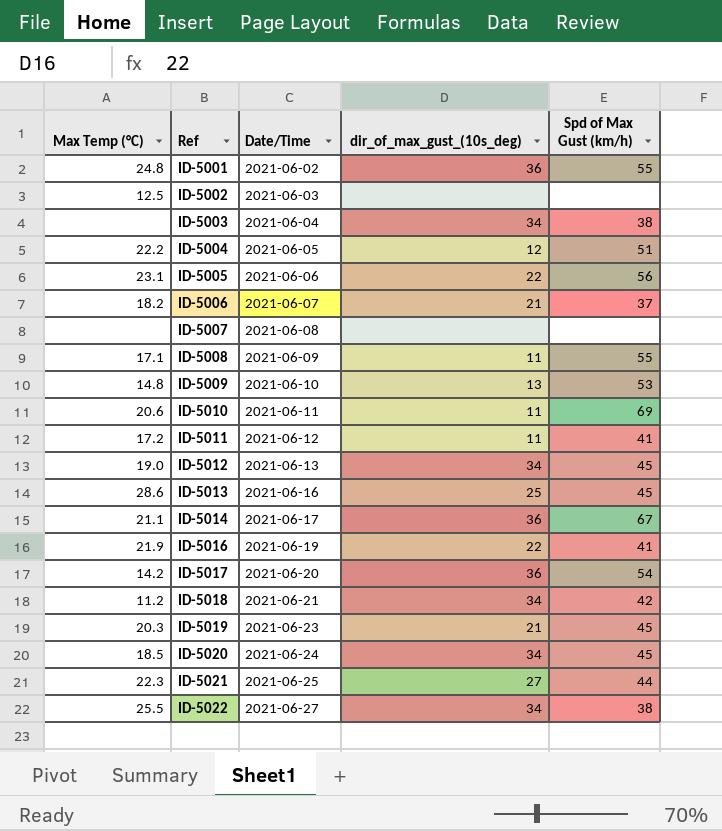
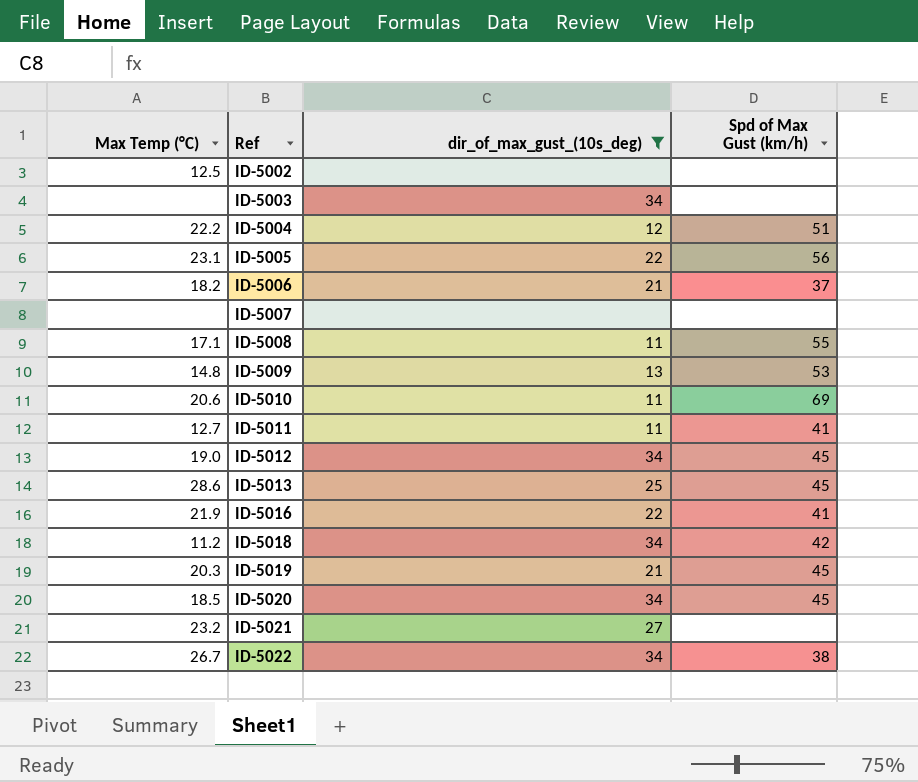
filter: none -> dir_of_max_gust_(10s_deg) != 36
column Date/Time | position: 3 -> none
ID-5003 | Spd of Max Gust (km/h): 38 -> none
ID-5011 | Max Temp (°C): 17.2 -> 12.7
ID-5021 | Max Temp (°C): 22.3 -> 23.2
ID-5021 | Spd of Max Gust (km/h): 44 -> none
ID-5022 | Max Temp (°C): 25.5 -> 26.7

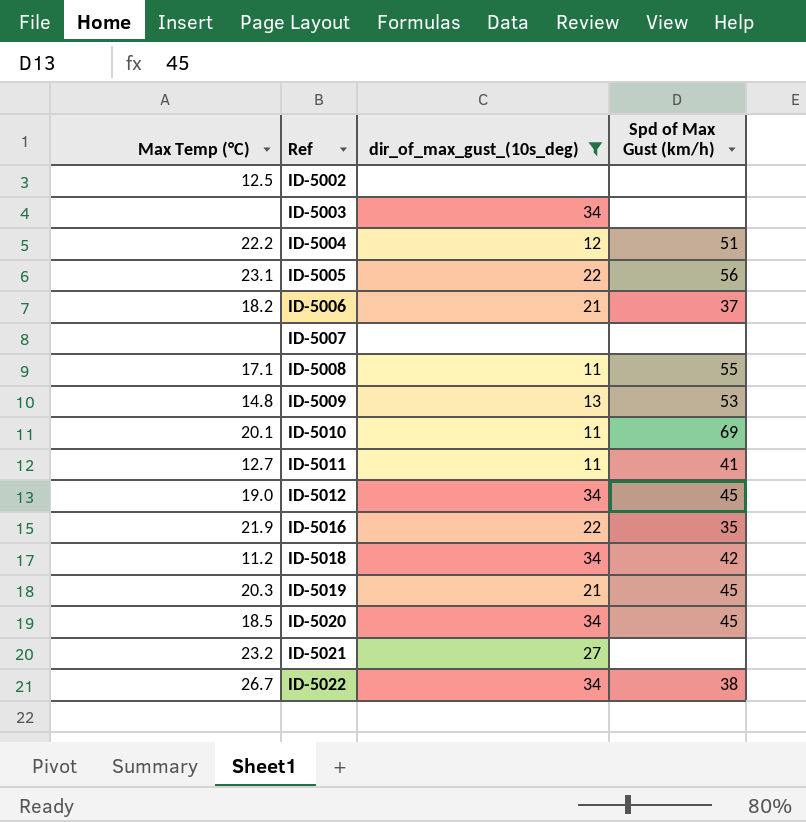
row ID-5013: 28.6 | 25 | 45 -> none
ID-5010 | Max Temp (°C): 20.6 -> 20.1
ID-5016 | Spd of Max Gust (km/h): 41 -> 35

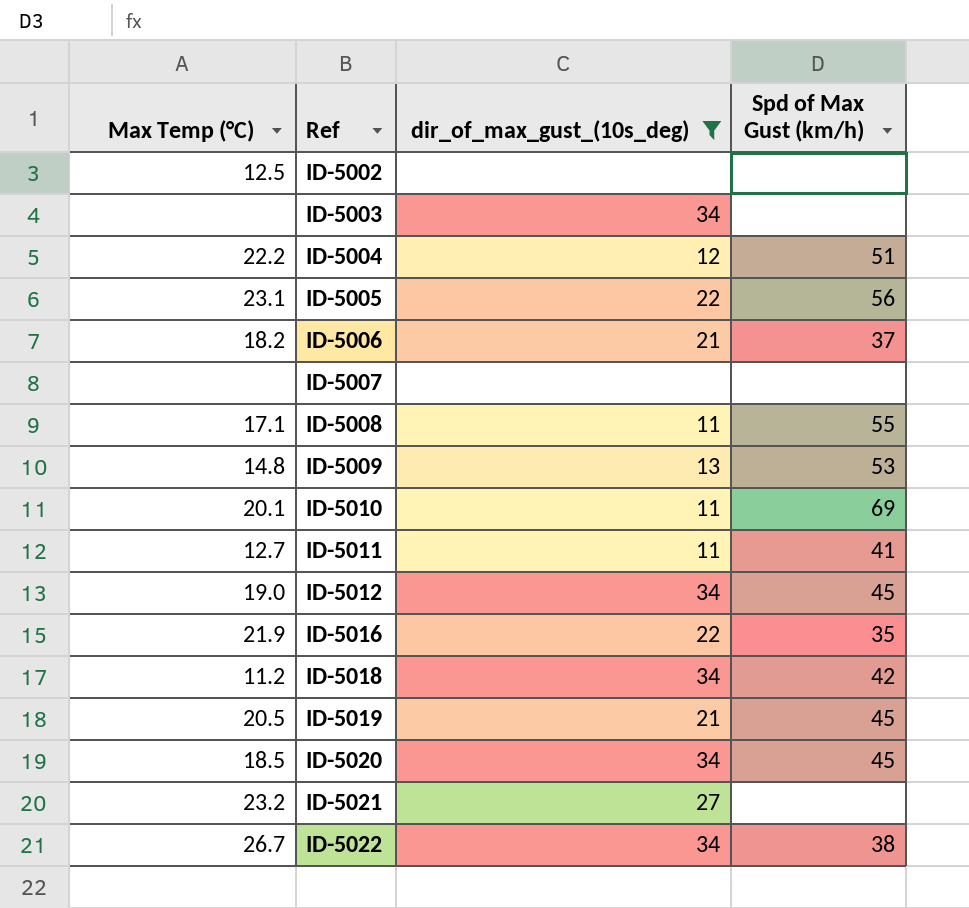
ID-5019 | Max Temp (°C): 20.3 -> 20.5

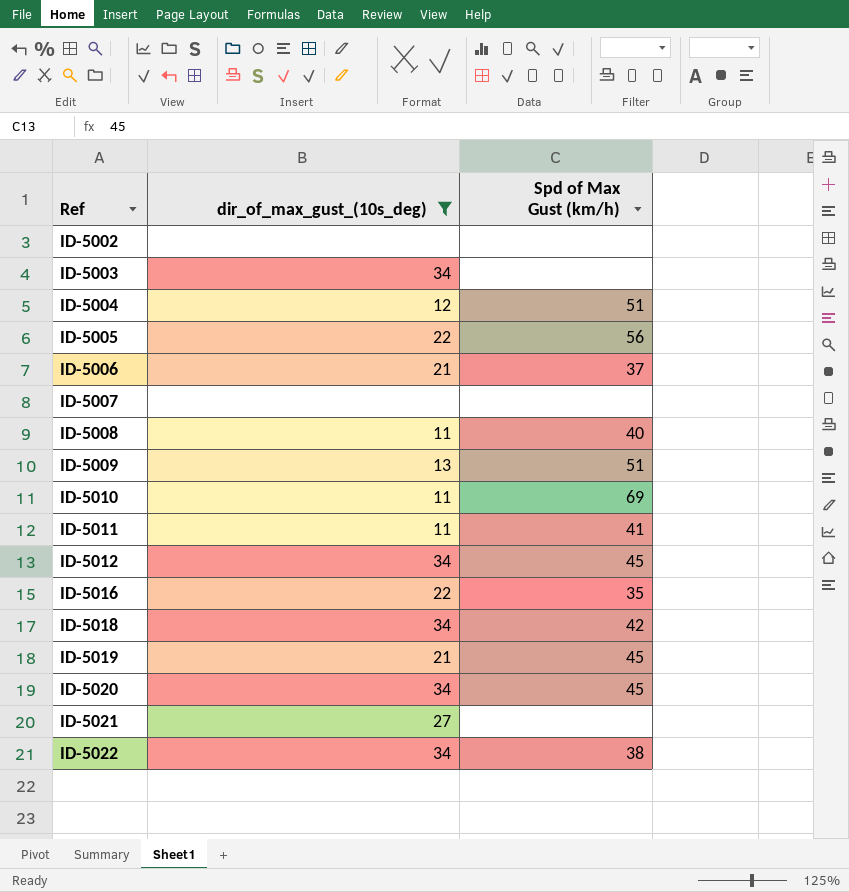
column Max Temp (°C) | position: 1 -> none
ID-5008 | Spd of Max Gust (km/h): 55 -> 40
ID-5009 | Spd of Max Gust (km/h): 53 -> 51

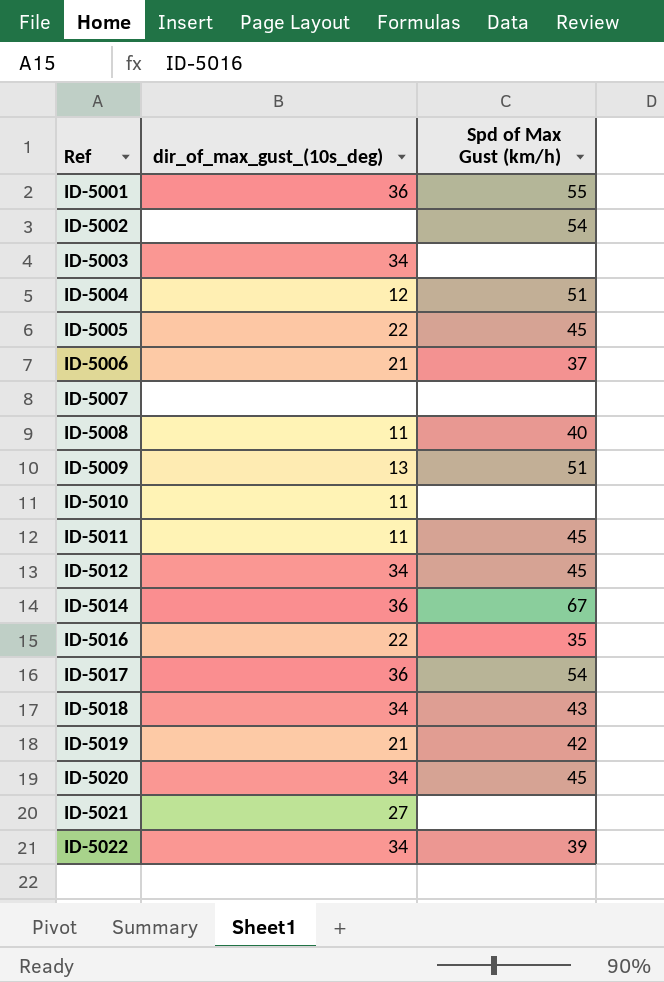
filter: dir_of_max_gust_(10s_deg) != 36 -> none
ID-5002 | Spd of Max Gust (km/h): none -> 54
ID-5005 | Spd of Max Gust (km/h): 56 -> 45
ID-5010 | Spd of Max Gust (km/h): 69 -> none
ID-5011 | Spd of Max Gust (km/h): 41 -> 45
ID-5018 | Spd of Max Gust (km/h): 42 -> 43
ID-5019 | Spd of Max Gust (km/h): 45 -> 42
ID-5022 | Spd of Max Gust (km/h): 38 -> 39

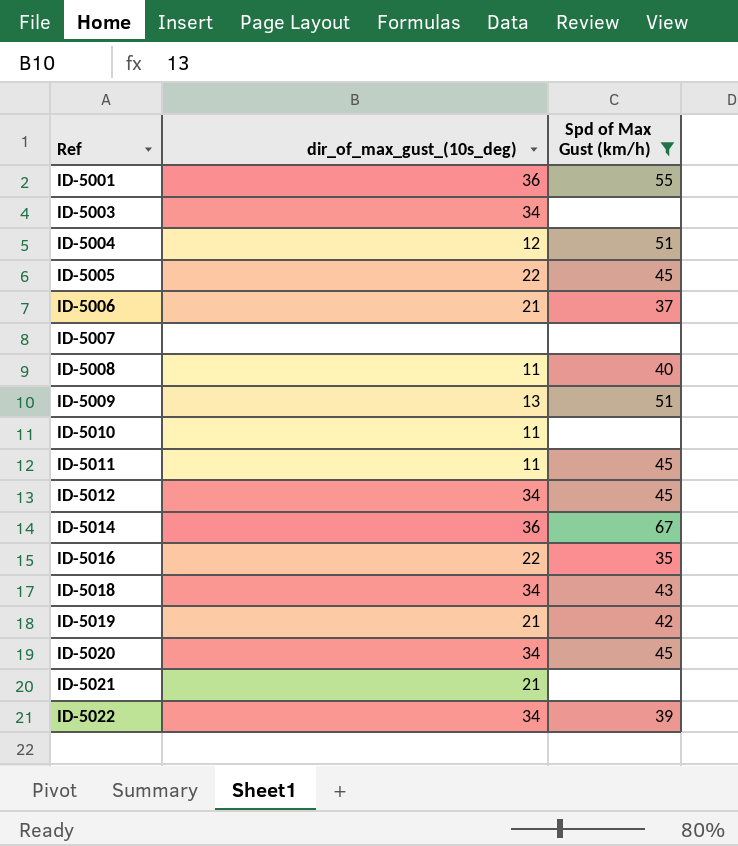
filter: none -> Spd of Max Gust (km/h) != 54
ID-5021 | dir_of_max_gust_(10s_deg): 27 -> 21

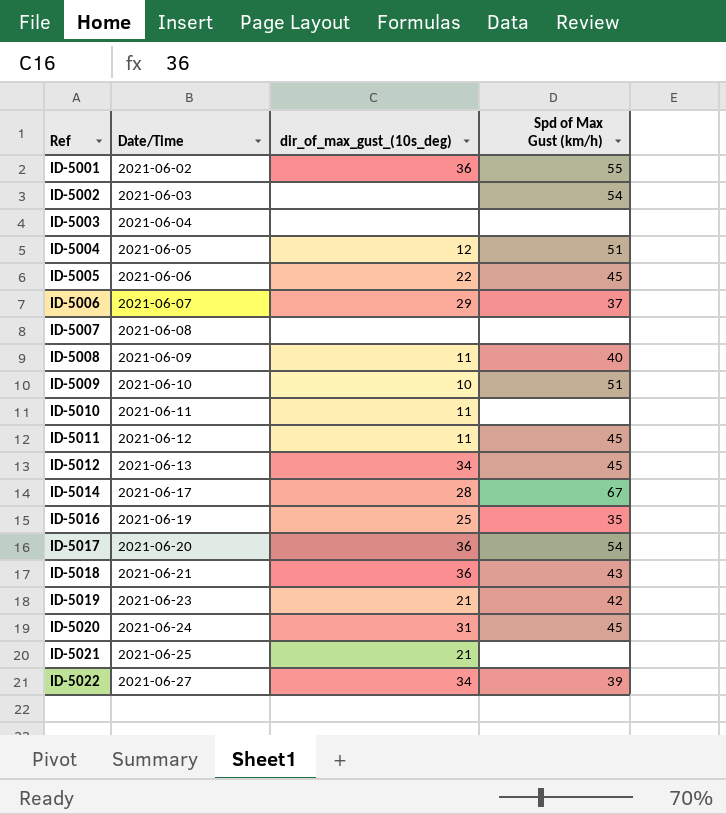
filter: Spd of Max Gust (km/h) != 54 -> none
column Date/Time | position: none -> 2
ID-5003 | dir_of_max_gust_(10s_deg): 34 -> none
ID-5006 | dir_of_max_gust_(10s_deg): 21 -> 29
ID-5009 | dir_of_max_gust_(10s_deg): 13 -> 10
ID-5014 | dir_of_max_gust_(10s_deg): 36 -> 28
ID-5016 | dir_of_max_gust_(10s_deg): 22 -> 25
ID-5018 | dir_of_max_gust_(10s_deg): 34 -> 36
ID-5020 | dir_of_max_gust_(10s_deg): 34 -> 31

